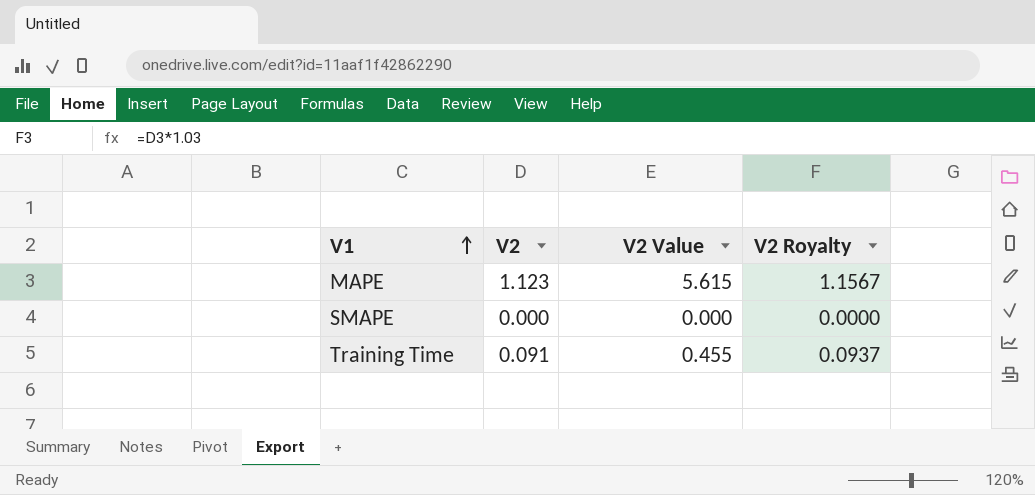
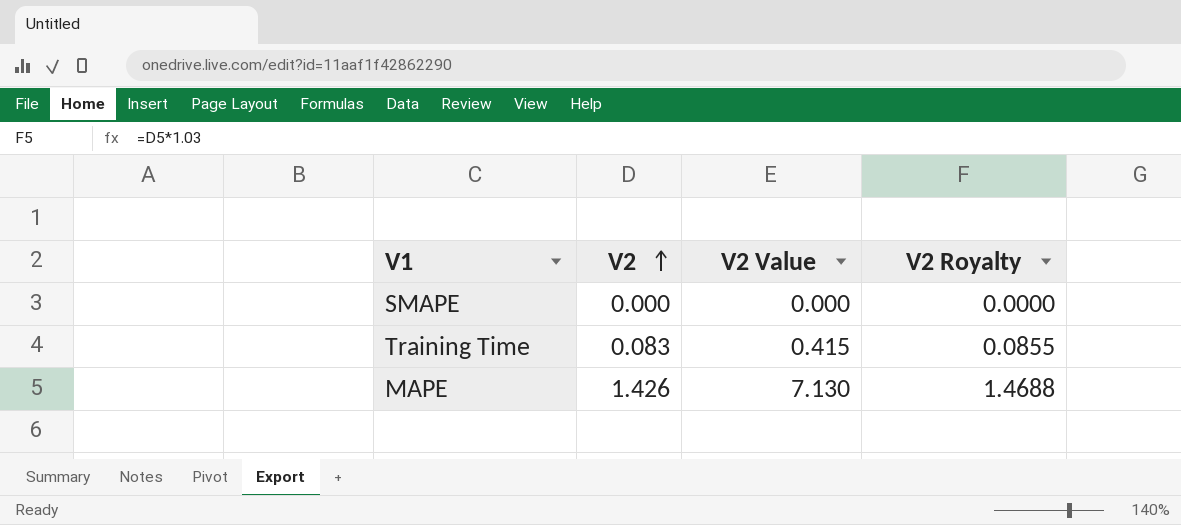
row order: V1 ascending -> V2 ascending
Training Time | V2: 0.091 -> 0.083
Training Time | V2 Value: 0.455 -> 0.415
Training Time | V2 Royalty: 0.0937 -> 0.0855
MAPE | V2: 1.123 -> 1.426
MAPE | V2 Value: 5.615 -> 7.130
MAPE | V2 Royalty: 1.1567 -> 1.4688

